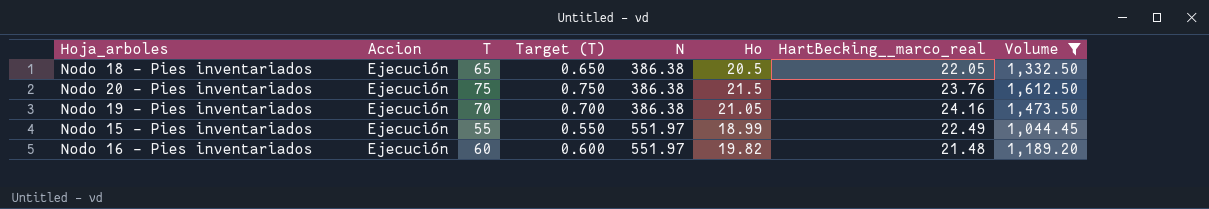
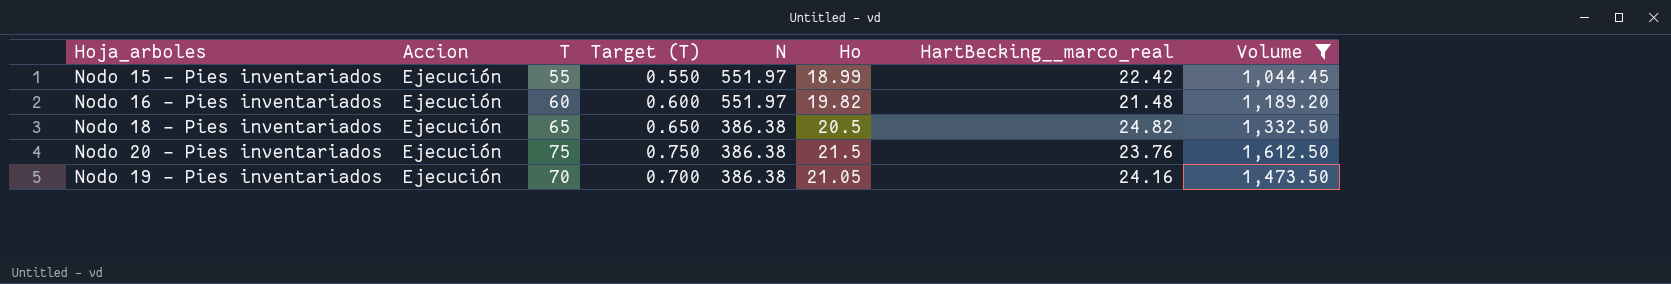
row order: N ascending -> N descending
Nodo 15 - Pies inventariados | HartBecking__marco_real: 22.49 -> 22.42
Nodo 18 - Pies inventariados | HartBecking__marco_real: 22.05 -> 24.82

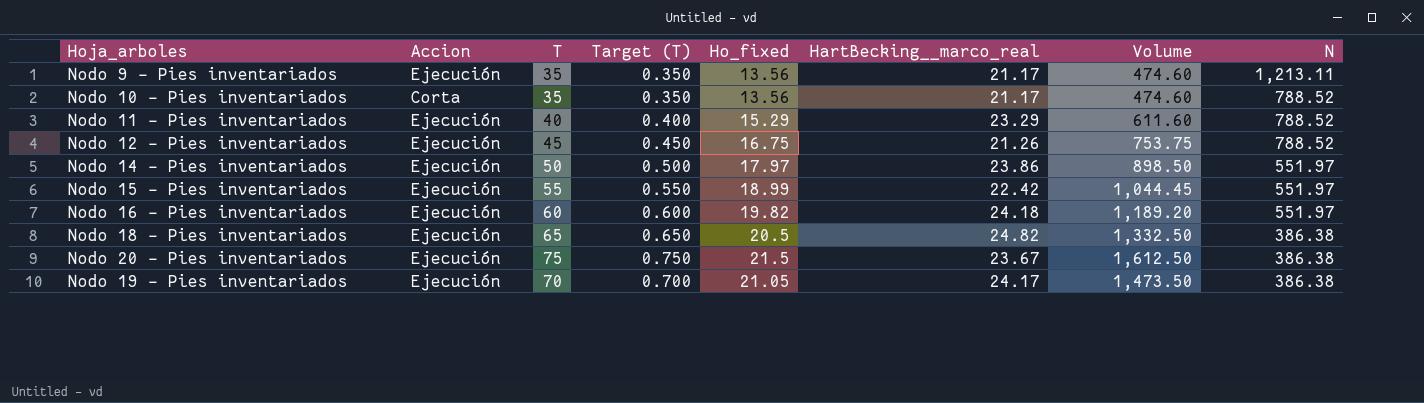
filter: Volume >= 1,044.45 -> none
column name: Ho -> Ho_fixed
column N | position: 5 -> 8
Nodo 16 - Pies inventariados | HartBecking__marco_real: 21.48 -> 24.18
Nodo 20 - Pies inventariados | HartBecking__marco_real: 23.76 -> 23.67
Nodo 19 - Pies inventariados | HartBecking__marco_real: 24.16 -> 24.17

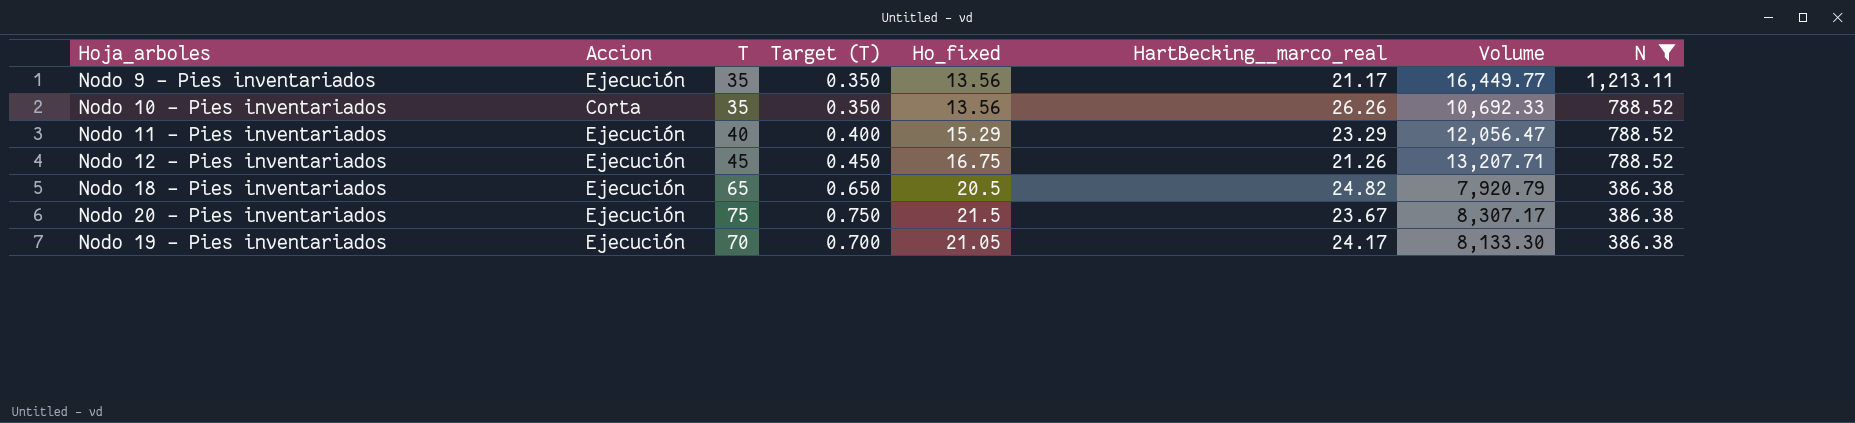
filter: none -> N != 551.97
column Volume | formula: [T] * [Ho_fixed] -> [Ho_fixed] * [N]
Nodo 10 - Pies inventariados | HartBecking__marco_real: 21.17 -> 26.26

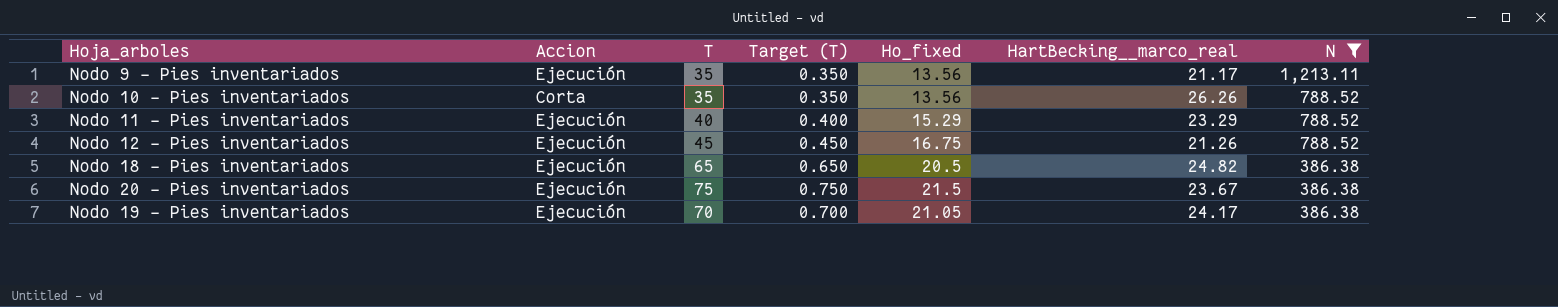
column Volume | formula: [Ho_fixed] * [N] -> none

